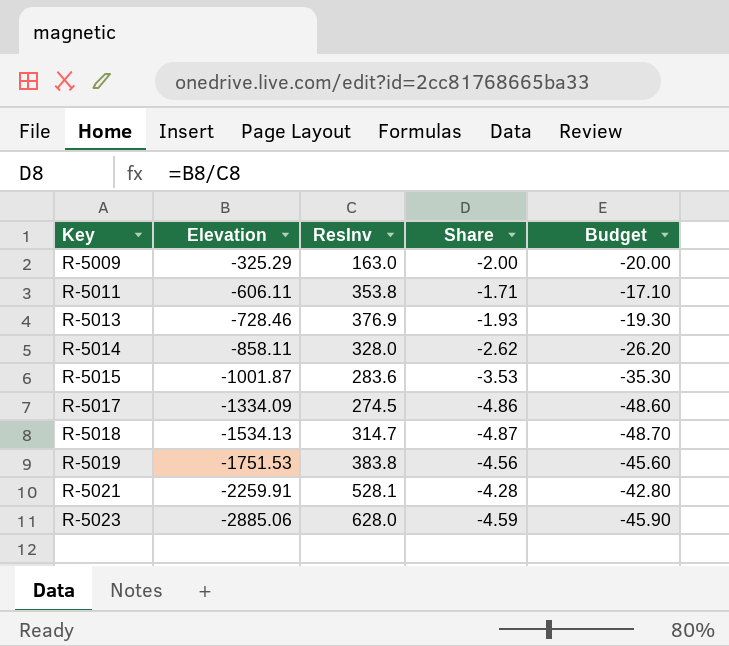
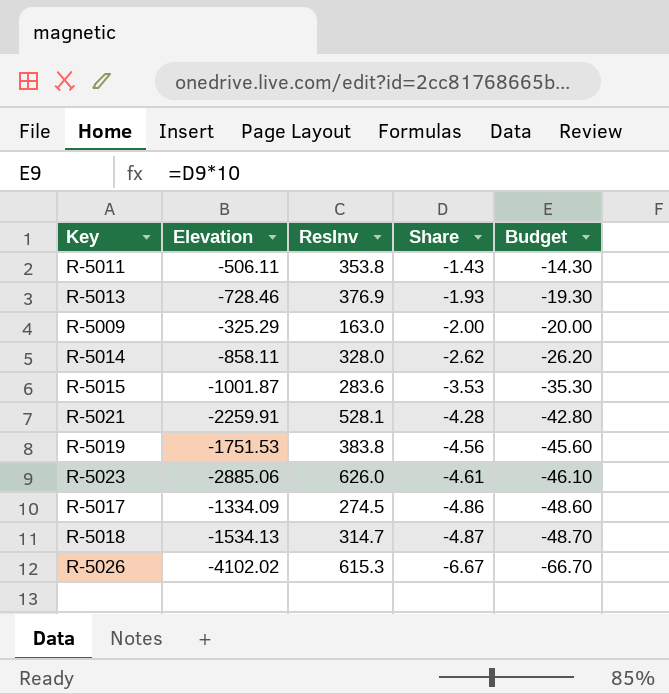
row order: Key ascending -> Share descending
R-5011 | Elevation: -606.11 -> -506.11
R-5011 | Share: -1.71 -> -1.43
R-5011 | Budget: -17.10 -> -14.30
R-5023 | ResInv: 628.0 -> 626.0
R-5023 | Share: -4.59 -> -4.61
R-5023 | Budget: -45.90 -> -46.10
row R-5026: none -> -4102.02 | 615.3 | -6.67 | -66.70

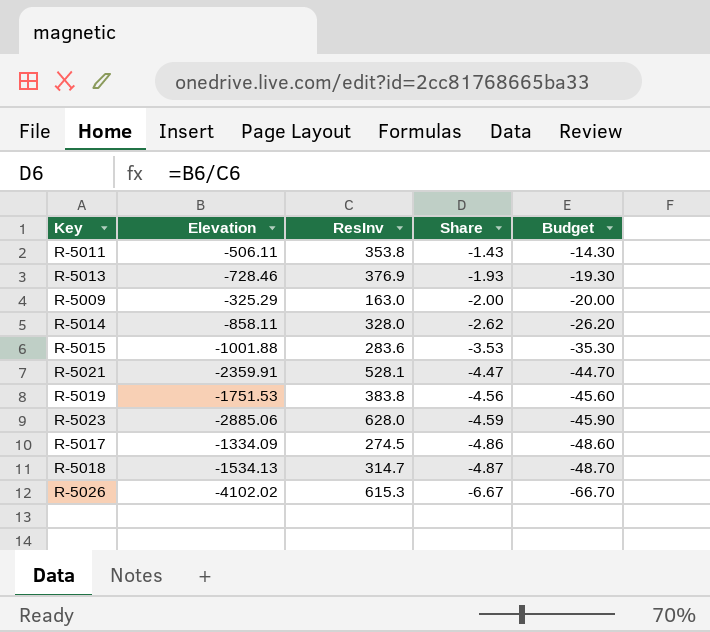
R-5015 | Elevation: -1001.87 -> -1001.88
R-5021 | Elevation: -2259.91 -> -2359.91
R-5021 | Share: -4.28 -> -4.47
R-5021 | Budget: -42.80 -> -44.70
R-5023 | ResInv: 626.0 -> 628.0
R-5023 | Share: -4.61 -> -4.59
R-5023 | Budget: -46.10 -> -45.90

